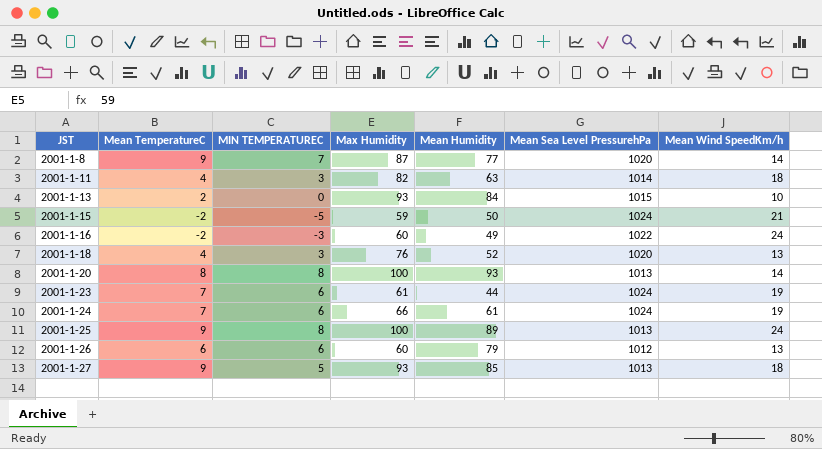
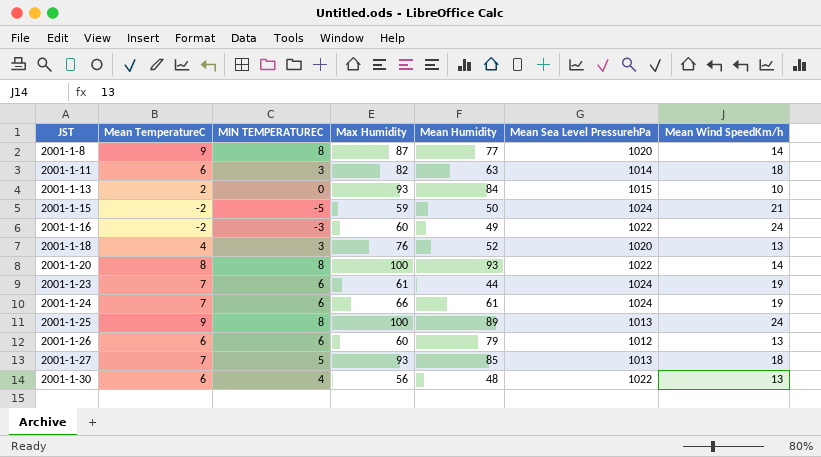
2001-1-8 | MIN TEMPERATUREC: 7 -> 8
2001-1-11 | Mean TemperatureC: 4 -> 6
2001-1-20 | Mean Sea Level PressurehPa: 1013 -> 1022
2001-1-27 | Mean TemperatureC: 9 -> 7
row 2001-1-30: none -> 6 | 4 | 56 | 48 | 1022 | 13

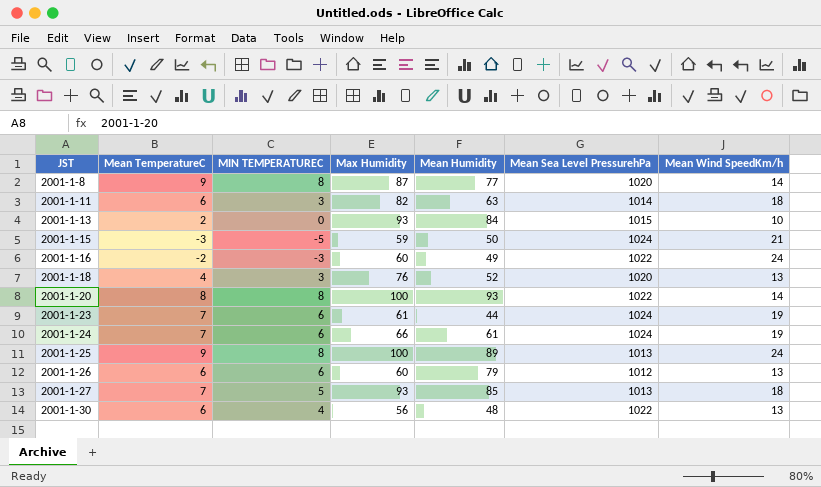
2001-1-15 | Mean TemperatureC: -2 -> -3

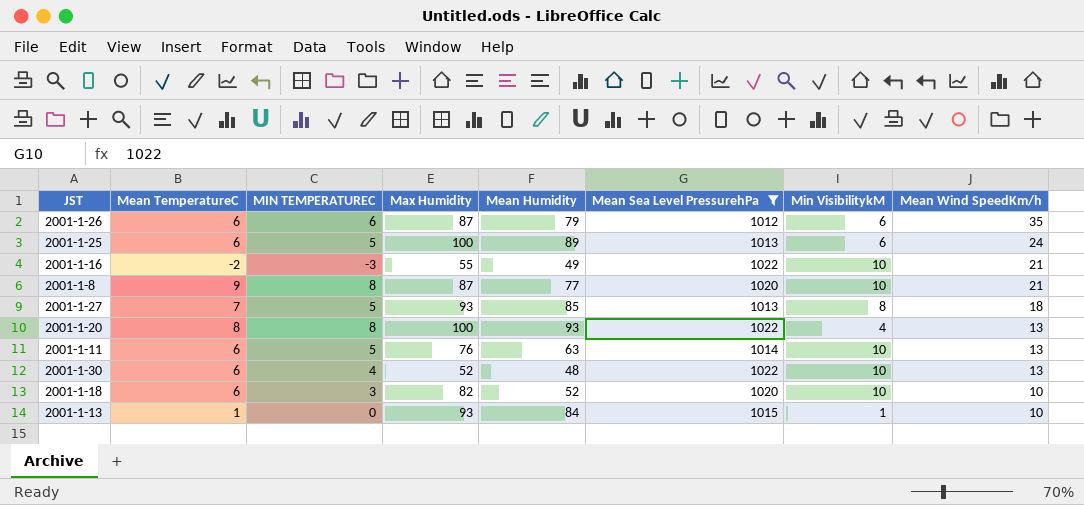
filter: none -> Mean Sea Level PressurehPa != 1024
row order: JST ascending -> Mean Wind SpeedKm/h descending
column Min VisibilitykM | position: none -> 7
2001-1-26 | Max Humidity: 60 -> 87
2001-1-26 | Mean Wind SpeedKm/h: 13 -> 35
2001-1-25 | Mean TemperatureC: 9 -> 6
2001-1-25 | MIN TEMPERATUREC: 8 -> 5
2001-1-16 | Max Humidity: 60 -> 55
2001-1-16 | Mean Wind SpeedKm/h: 24 -> 21
2001-1-8 | Mean Wind SpeedKm/h: 14 -> 21
2001-1-20 | Mean Wind SpeedKm/h: 14 -> 13
2001-1-11 | MIN TEMPERATUREC: 3 -> 5
2001-1-11 | Max Humidity: 82 -> 76
2001-1-11 | Mean Wind SpeedKm/h: 18 -> 13
2001-1-30 | Max Humidity: 56 -> 52
2001-1-18 | Mean TemperatureC: 4 -> 6
2001-1-18 | Max Humidity: 76 -> 82
2001-1-18 | Mean Wind SpeedKm/h: 13 -> 10
2001-1-13 | Mean TemperatureC: 2 -> 1

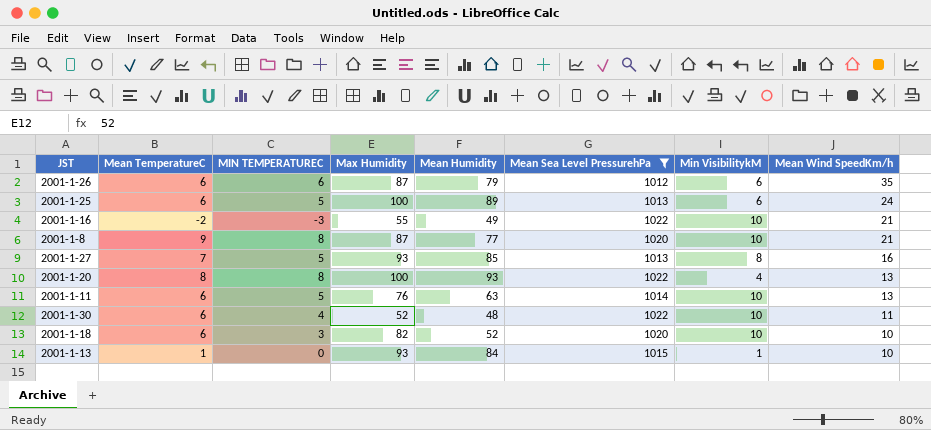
2001-1-27 | Mean Wind SpeedKm/h: 18 -> 16
2001-1-30 | Mean Wind SpeedKm/h: 13 -> 11

